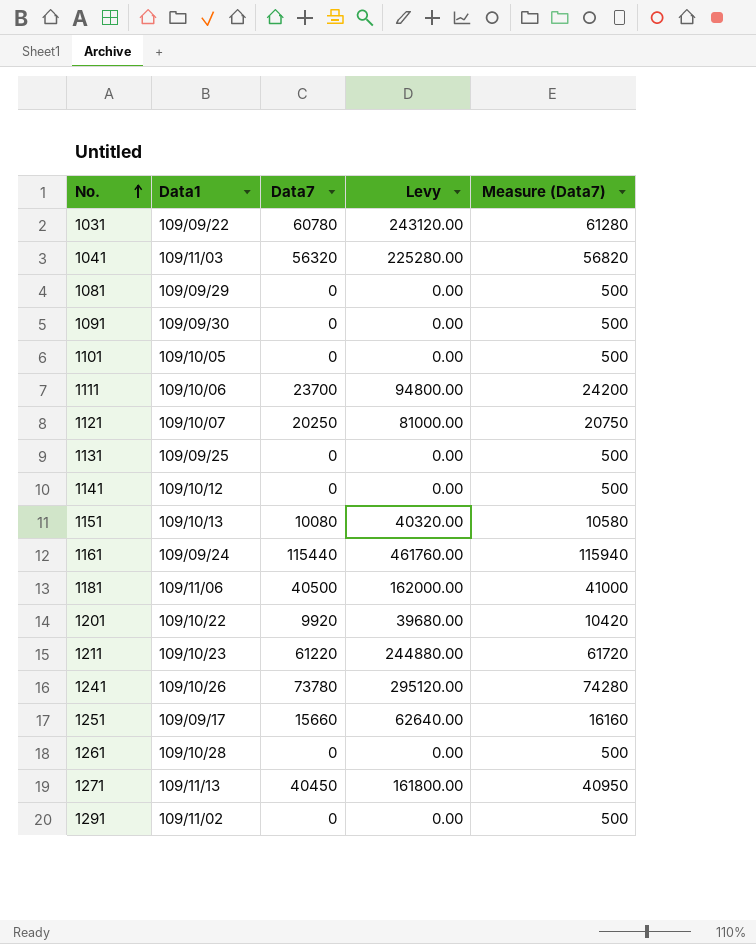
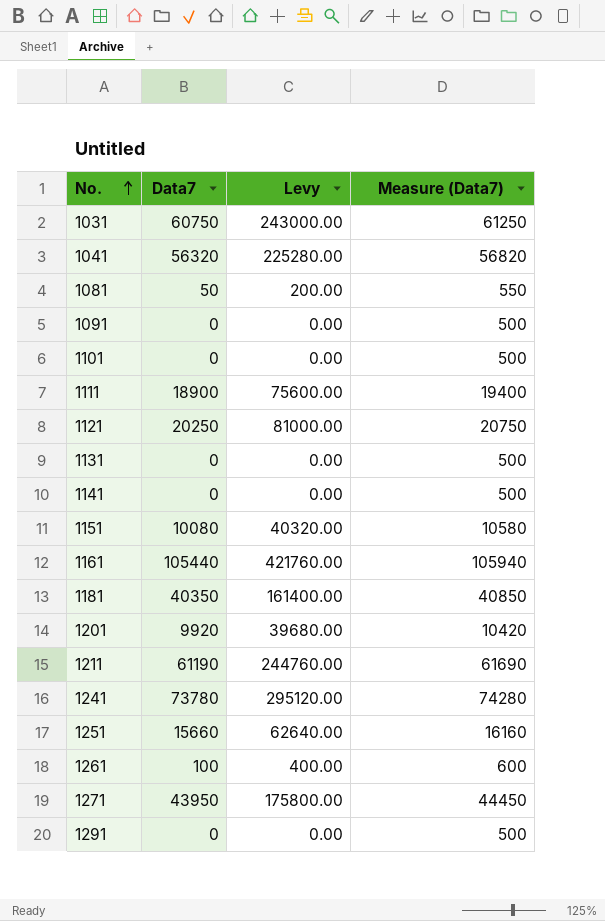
column Data1 | position: 2 -> none
1031 | Data7: 60780 -> 60750
1031 | Levy: 243120.00 -> 243000.00
1031 | Measure (Data7): 61280 -> 61250
1081 | Data7: 0 -> 50
1081 | Levy: 0.00 -> 200.00
1081 | Measure (Data7): 500 -> 550
1111 | Data7: 23700 -> 18900
1111 | Levy: 94800.00 -> 75600.00
1111 | Measure (Data7): 24200 -> 19400
1161 | Data7: 115440 -> 105440
1161 | Levy: 461760.00 -> 421760.00
1161 | Measure (Data7): 115940 -> 105940
1181 | Data7: 40500 -> 40350
1181 | Levy: 162000.00 -> 161400.00
1181 | Measure (Data7): 41000 -> 40850
1211 | Data7: 61220 -> 61190
1211 | Levy: 244880.00 -> 244760.00
1211 | Measure (Data7): 61720 -> 61690
1261 | Data7: 0 -> 100
1261 | Levy: 0.00 -> 400.00
1261 | Measure (Data7): 500 -> 600
1271 | Data7: 40450 -> 43950
1271 | Levy: 161800.00 -> 175800.00
1271 | Measure (Data7): 40950 -> 44450

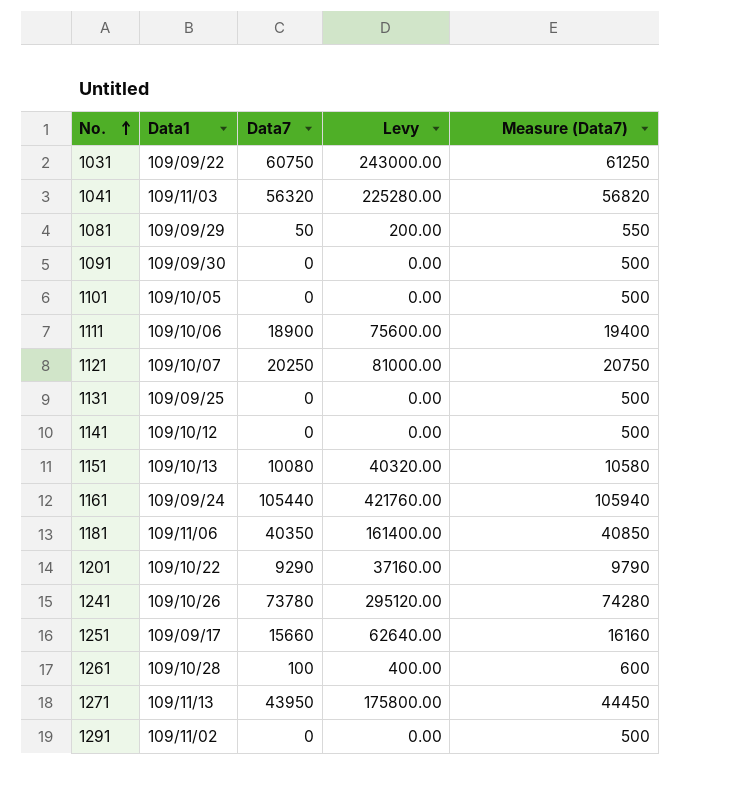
column Data1 | position: none -> 2
row 1211: 61190 | 244760.00 | 61690 -> none
1201 | Data7: 9920 -> 9290
1201 | Levy: 39680.00 -> 37160.00
1201 | Measure (Data7): 10420 -> 9790

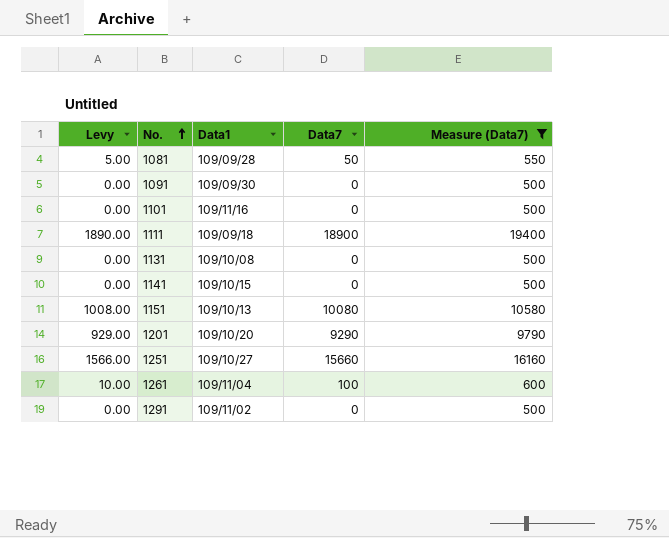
filter: none -> Measure (Data7) <= 19400
column Levy | formula: [Data7] * 4 -> [Data7] * 0.1
column Levy | position: 4 -> 1
1081 | Data1: 109/09/29 -> 109/09/28
1101 | Data1: 109/10/05 -> 109/11/16
1111 | Data1: 109/10/06 -> 109/09/18
1131 | Data1: 109/09/25 -> 109/10/08
1141 | Data1: 109/10/12 -> 109/10/15
1201 | Data1: 109/10/22 -> 109/10/20
1251 | Data1: 109/09/17 -> 109/10/27
1261 | Data1: 109/10/28 -> 109/11/04

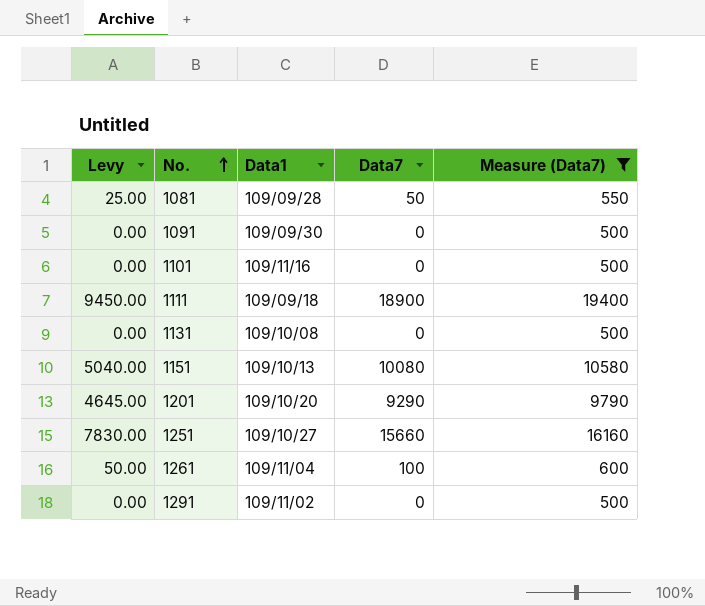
column Levy | formula: [Data7] * 0.1 -> [Data7] * 0.5
row 1141: 0.00 | 109/10/15 | 0 | 500 -> none

